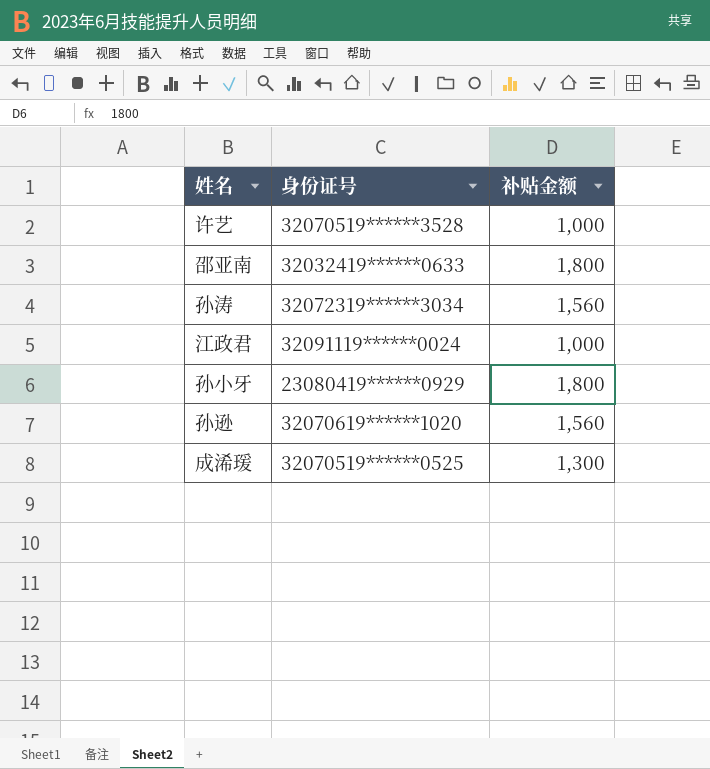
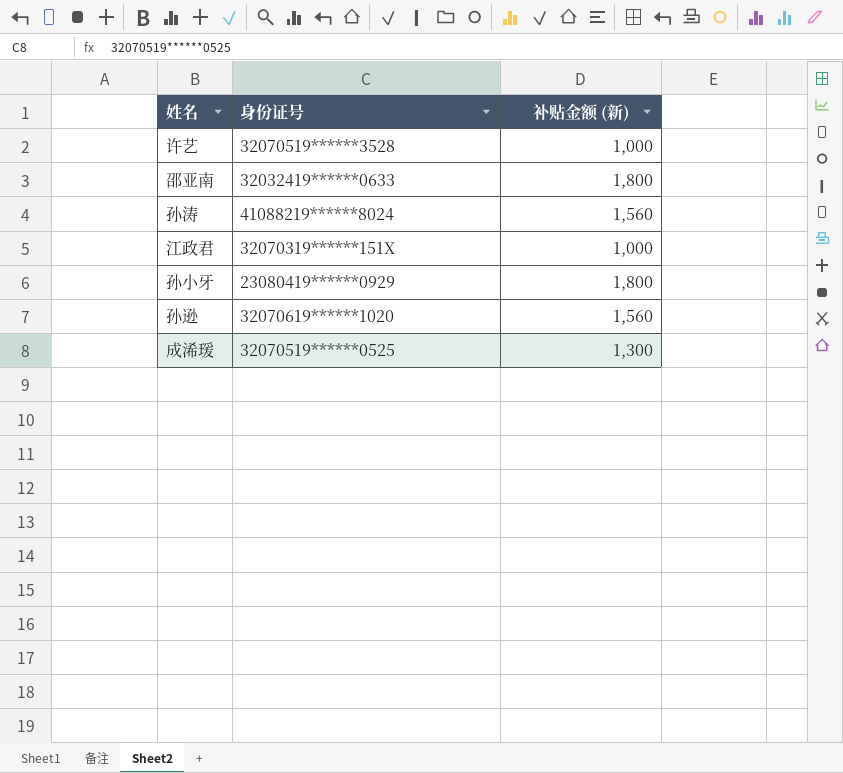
column name: 补贴金额 -> 补贴金额 (新)
孙涛 | 身份证号: 32072319******3034 -> 41088219******8024
江政君 | 身份证号: 32091119******0024 -> 32070319******151X

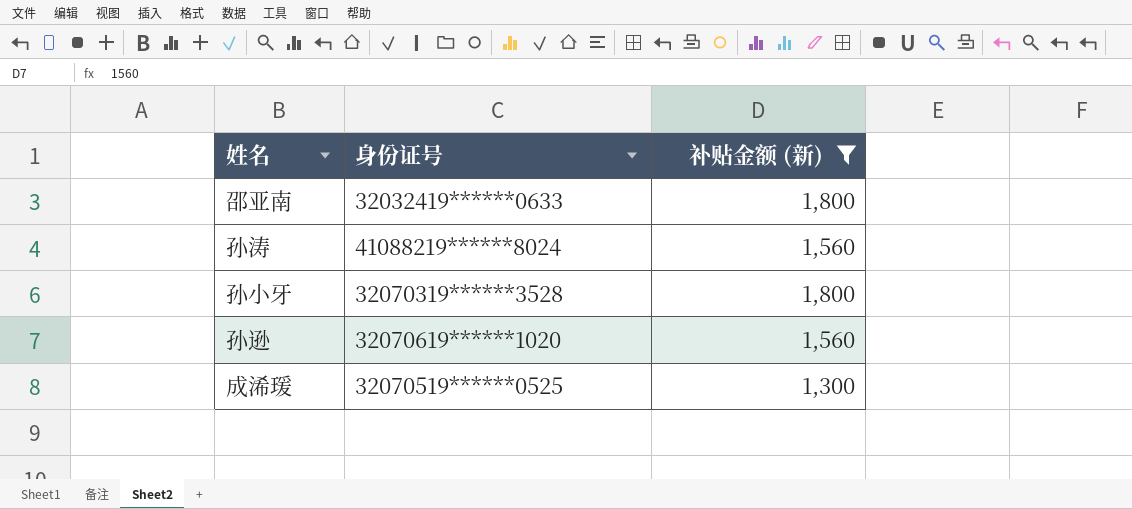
filter: none -> 补贴金额 (新) != 1,000
孙小牙 | 身份证号: 23080419******0929 -> 32070319******3528

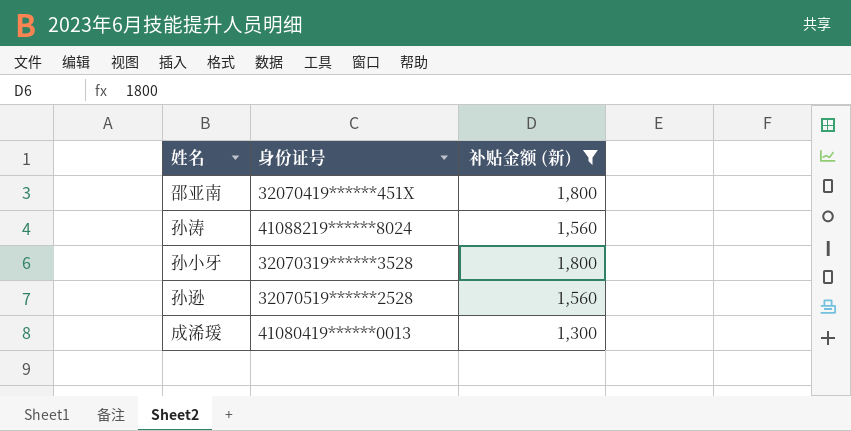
邵亚南 | 身份证号: 32032419******0633 -> 32070419******451X
孙逊 | 身份证号: 32070619******1020 -> 32070519******2528
成浠瑗 | 身份证号: 32070519******0525 -> 41080419******0013

